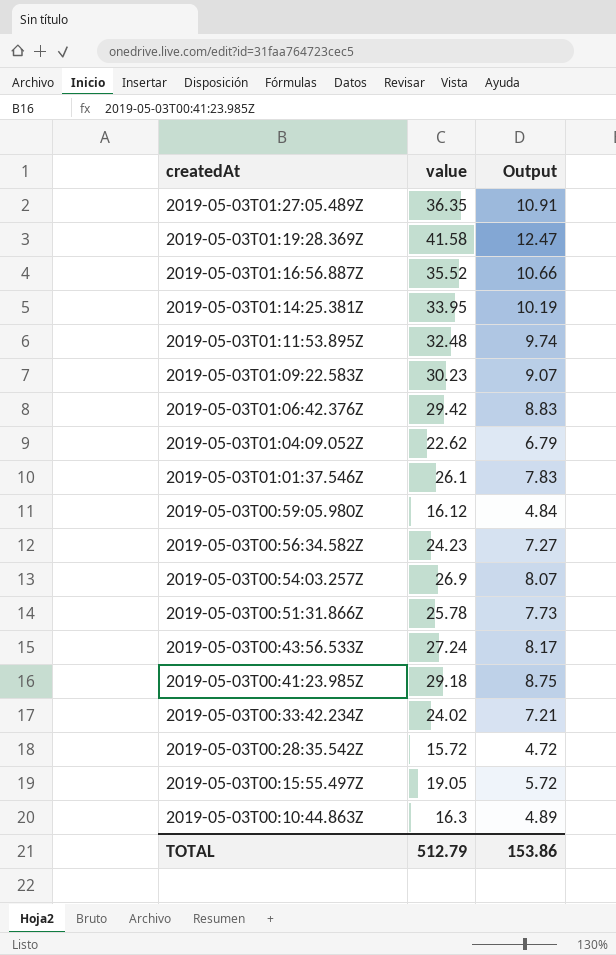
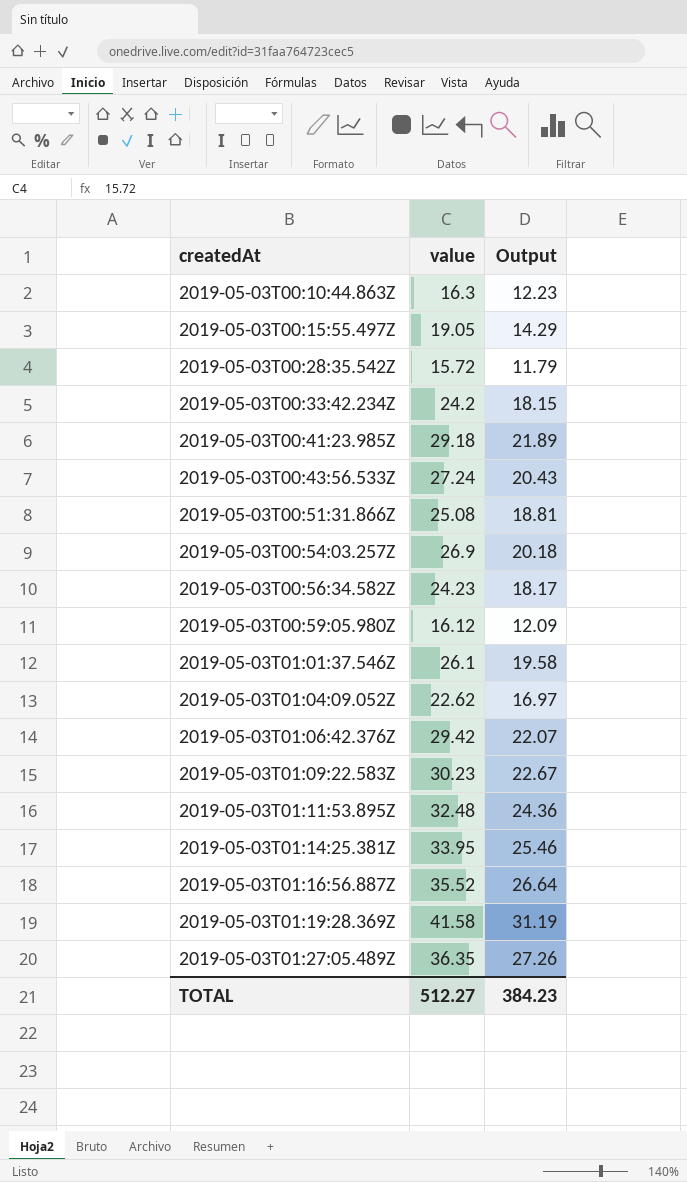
row order: createdAt descending -> createdAt ascending
column Output | formula: [value] * 0.3 -> [value] * 0.75
2019-05-03T00:33:42.234Z | value: 24.02 -> 24.2
2019-05-03T00:51:31.866Z | value: 25.78 -> 25.08
TOTAL | value: 512.79 -> 512.27
TOTAL | Output: 153.86 -> 384.23

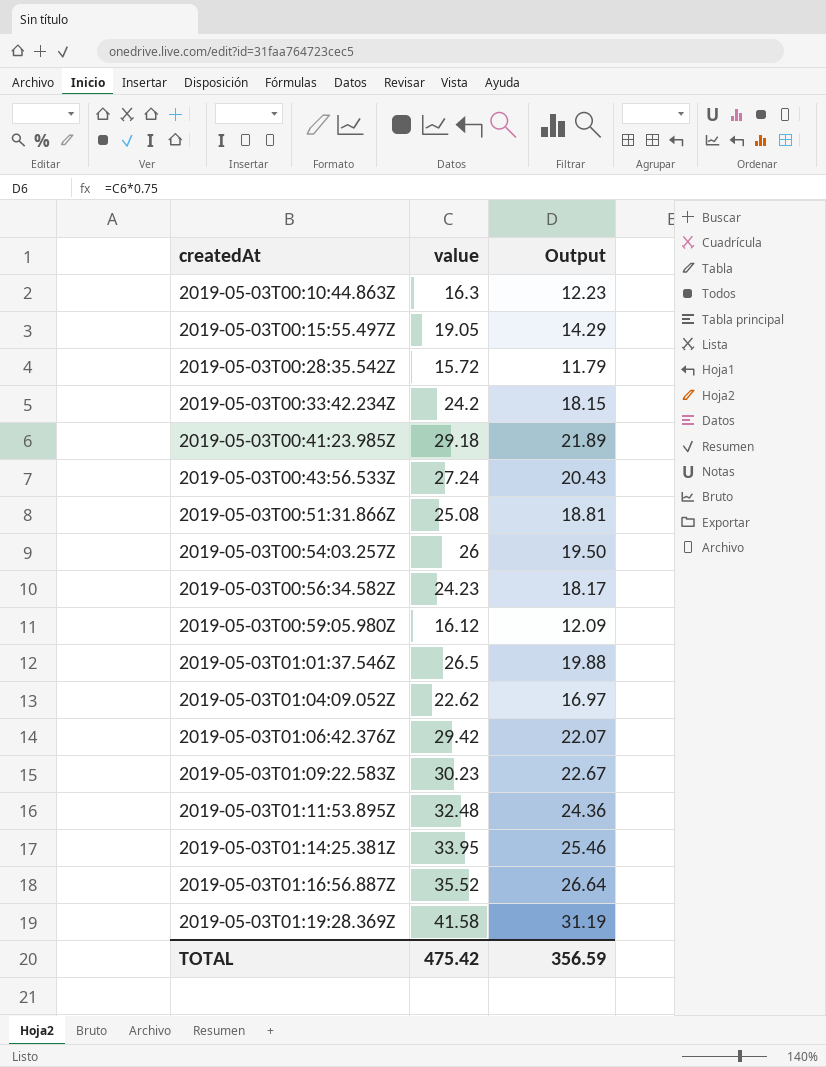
row 2019-05-03T01:27:05.489Z: 36.35 | 27.26 -> none
2019-05-03T00:54:03.257Z | value: 26.9 -> 26
2019-05-03T00:54:03.257Z | Output: 20.18 -> 19.50
2019-05-03T01:01:37.546Z | value: 26.1 -> 26.5
2019-05-03T01:01:37.546Z | Output: 19.58 -> 19.88
TOTAL | value: 512.27 -> 475.42
TOTAL | Output: 384.23 -> 356.59

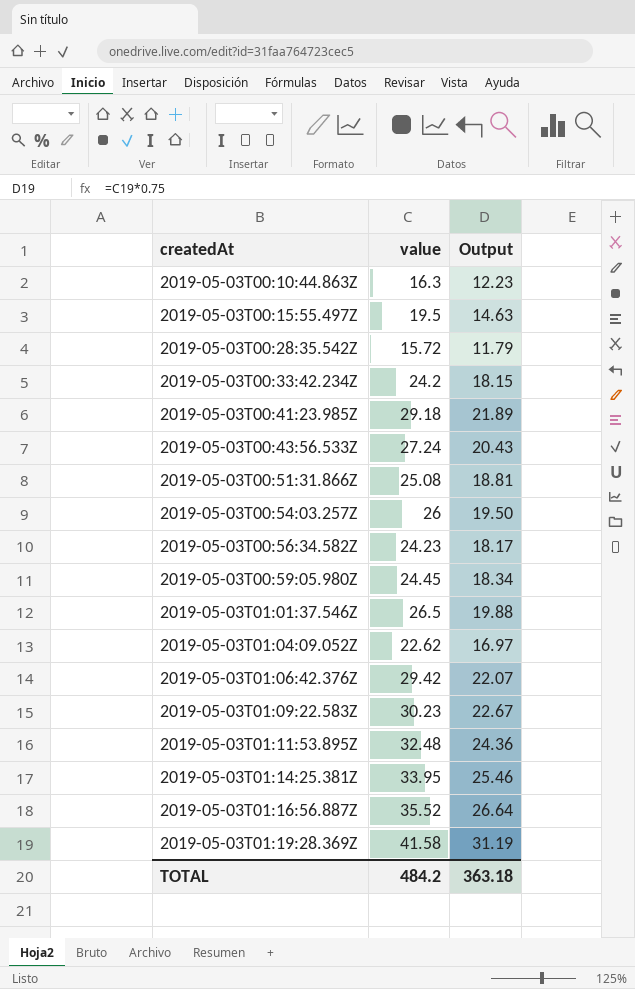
2019-05-03T00:15:55.497Z | value: 19.05 -> 19.5
2019-05-03T00:15:55.497Z | Output: 14.29 -> 14.63
2019-05-03T00:59:05.980Z | value: 16.12 -> 24.45
2019-05-03T00:59:05.980Z | Output: 12.09 -> 18.34
TOTAL | value: 475.42 -> 484.2
TOTAL | Output: 356.59 -> 363.18

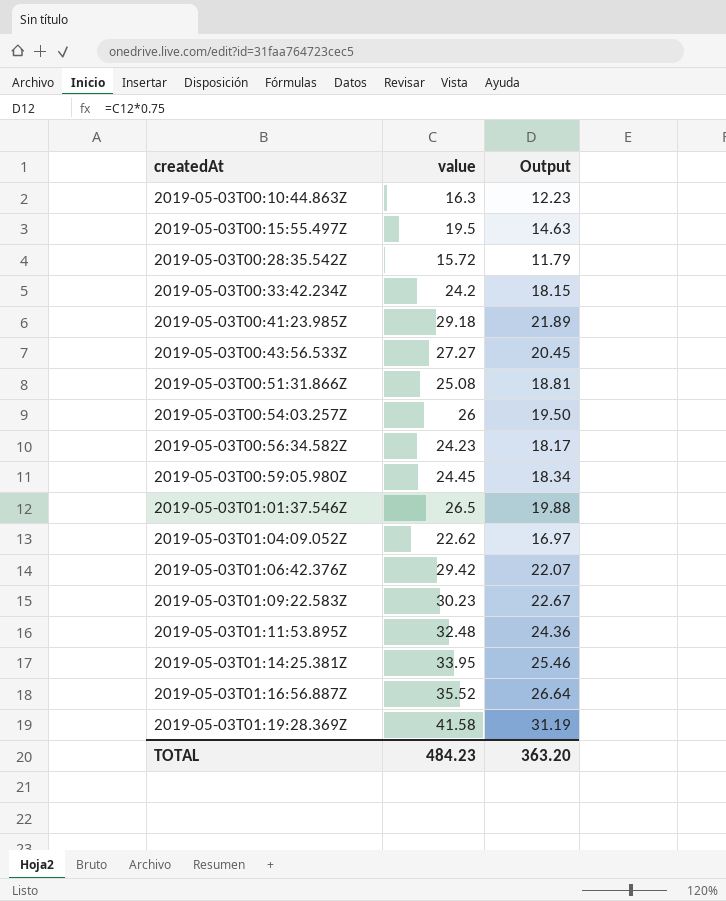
2019-05-03T00:43:56.533Z | value: 27.24 -> 27.27
2019-05-03T00:43:56.533Z | Output: 20.43 -> 20.45
TOTAL | value: 484.2 -> 484.23
TOTAL | Output: 363.18 -> 363.20

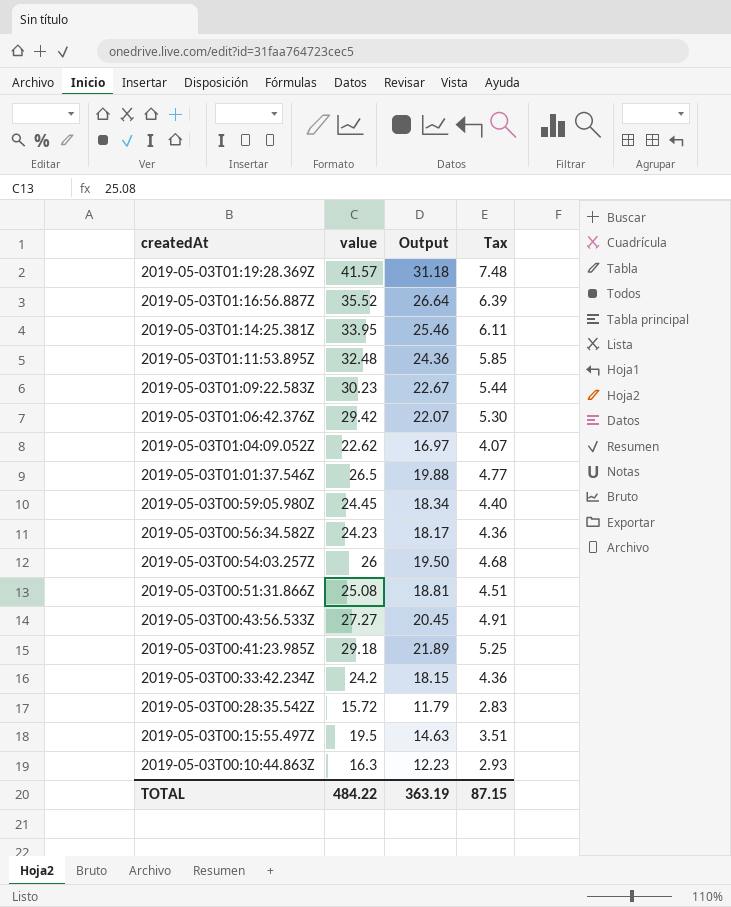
row order: createdAt ascending -> createdAt descending
column Tax | formula: none -> [value] * 0.18
2019-05-03T01:19:28.369Z | value: 41.58 -> 41.57
2019-05-03T01:19:28.369Z | Output: 31.19 -> 31.18
TOTAL | value: 484.23 -> 484.22
TOTAL | Output: 363.20 -> 363.19

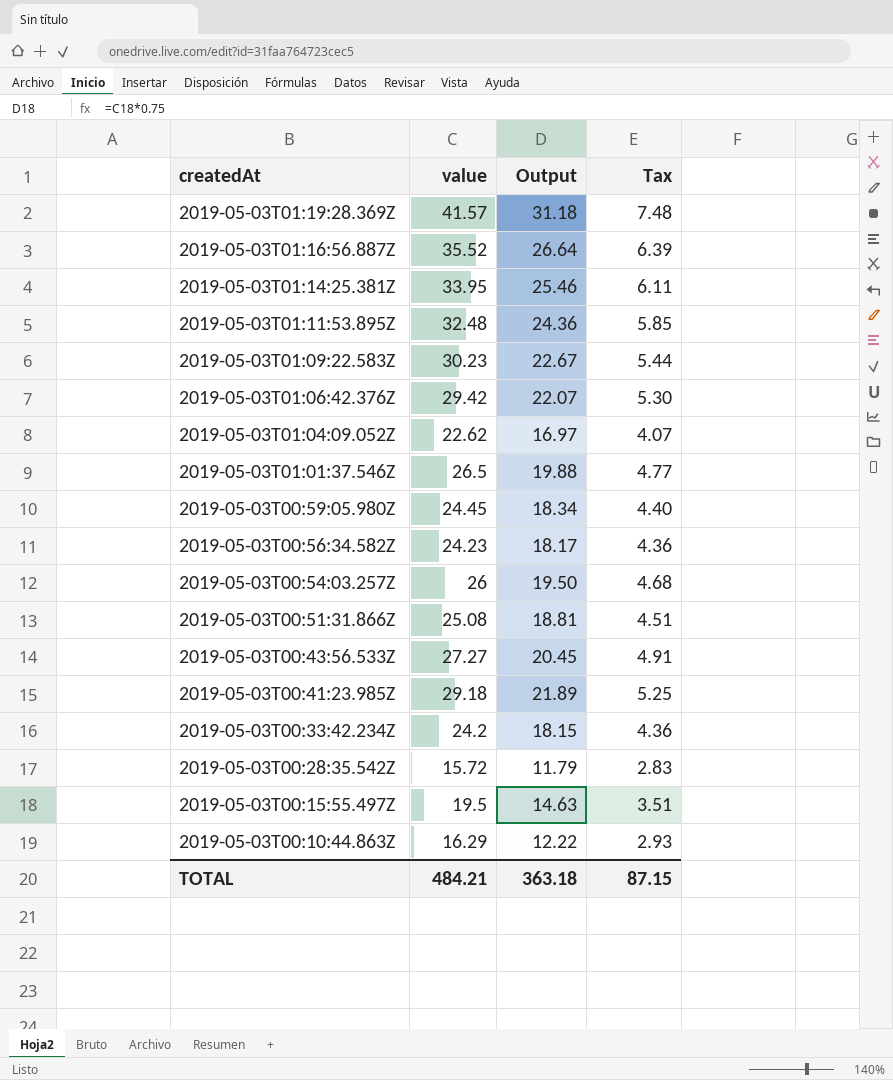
2019-05-03T00:10:44.863Z | value: 16.3 -> 16.29
2019-05-03T00:10:44.863Z | Output: 12.23 -> 12.22
TOTAL | value: 484.22 -> 484.21
TOTAL | Output: 363.19 -> 363.18

